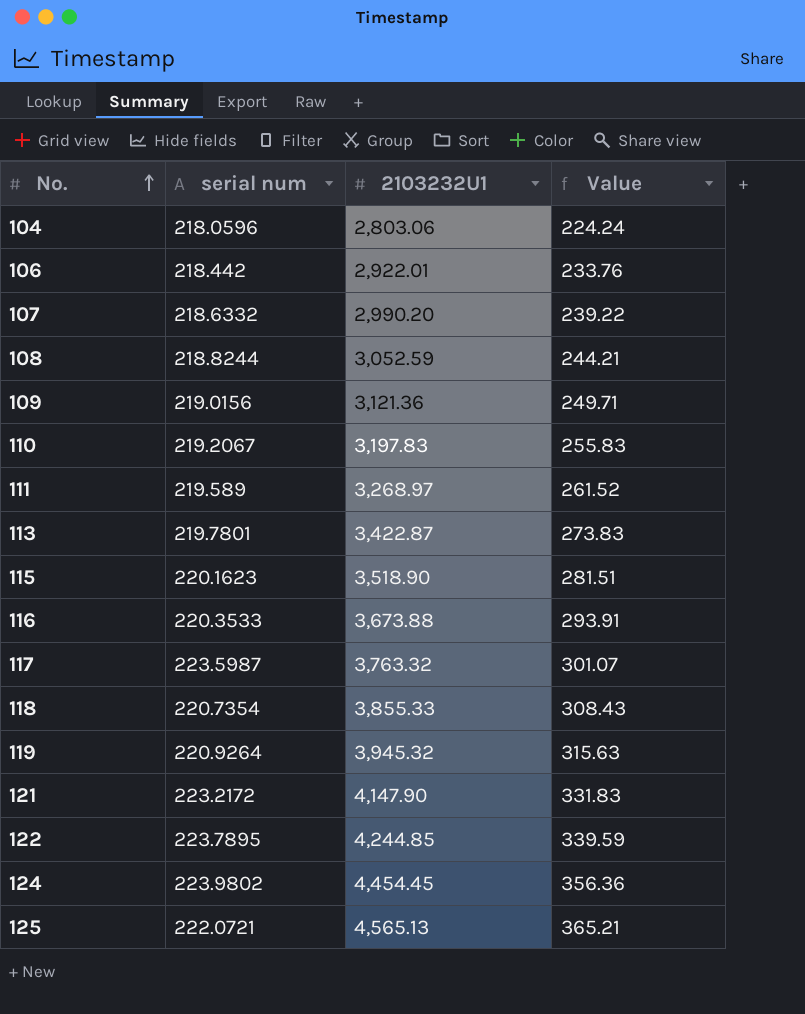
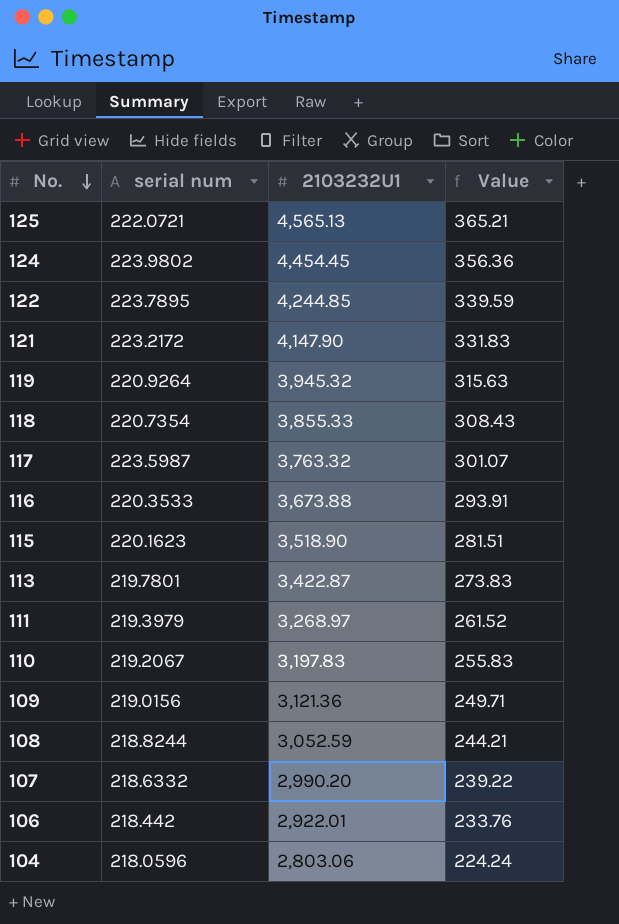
row order: No. ascending -> No. descending
111 | serial num: 219.589 -> 219.3979

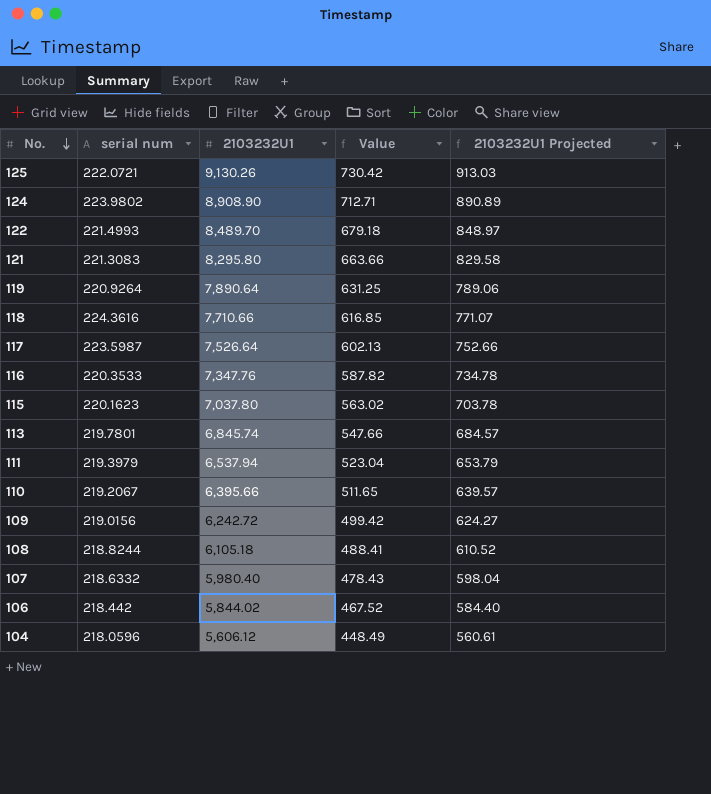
column 2103232U1 Projected | formula: none -> [2103232U1] * 0.1
125 | 2103232U1: 4,565.13 -> 9,130.26
125 | Value: 365.21 -> 730.42
124 | 2103232U1: 4,454.45 -> 8,908.90
124 | Value: 356.36 -> 712.71
122 | serial num: 223.7895 -> 221.4993
122 | 2103232U1: 4,244.85 -> 8,489.70
122 | Value: 339.59 -> 679.18
121 | serial num: 223.2172 -> 221.3083
121 | 2103232U1: 4,147.90 -> 8,295.80
121 | Value: 331.83 -> 663.66
119 | 2103232U1: 3,945.32 -> 7,890.64
119 | Value: 315.63 -> 631.25
118 | serial num: 220.7354 -> 224.3616
118 | 2103232U1: 3,855.33 -> 7,710.66
118 | Value: 308.43 -> 616.85
117 | 2103232U1: 3,763.32 -> 7,526.64
117 | Value: 301.07 -> 602.13
116 | 2103232U1: 3,673.88 -> 7,347.76
116 | Value: 293.91 -> 587.82
115 | 2103232U1: 3,518.90 -> 7,037.80
115 | Value: 281.51 -> 563.02
113 | 2103232U1: 3,422.87 -> 6,845.74
113 | Value: 273.83 -> 547.66
111 | 2103232U1: 3,268.97 -> 6,537.94
111 | Value: 261.52 -> 523.04
110 | 2103232U1: 3,197.83 -> 6,395.66
110 | Value: 255.83 -> 511.65
109 | 2103232U1: 3,121.36 -> 6,242.72
109 | Value: 249.71 -> 499.42
108 | 2103232U1: 3,052.59 -> 6,105.18
108 | Value: 244.21 -> 488.41
107 | 2103232U1: 2,990.20 -> 5,980.40
107 | Value: 239.22 -> 478.43
106 | 2103232U1: 2,922.01 -> 5,844.02
106 | Value: 233.76 -> 467.52
104 | 2103232U1: 2,803.06 -> 5,606.12
104 | Value: 224.24 -> 448.49

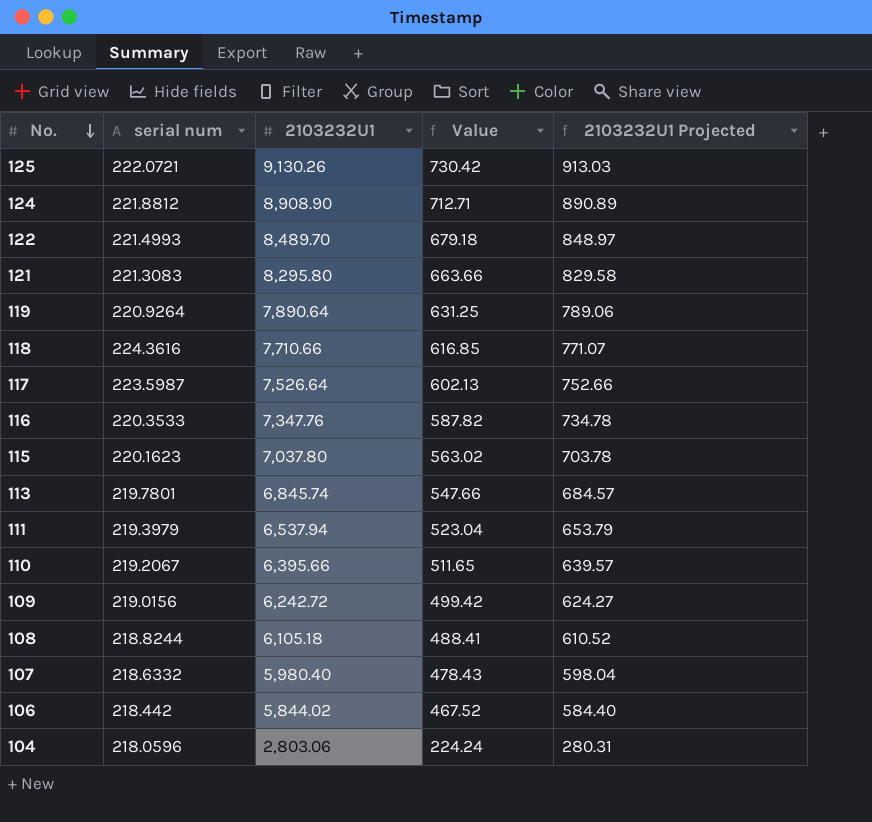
124 | serial num: 223.9802 -> 221.8812
104 | 2103232U1: 5,606.12 -> 2,803.06
104 | Value: 448.49 -> 224.24
104 | 2103232U1 Projected: 560.61 -> 280.31

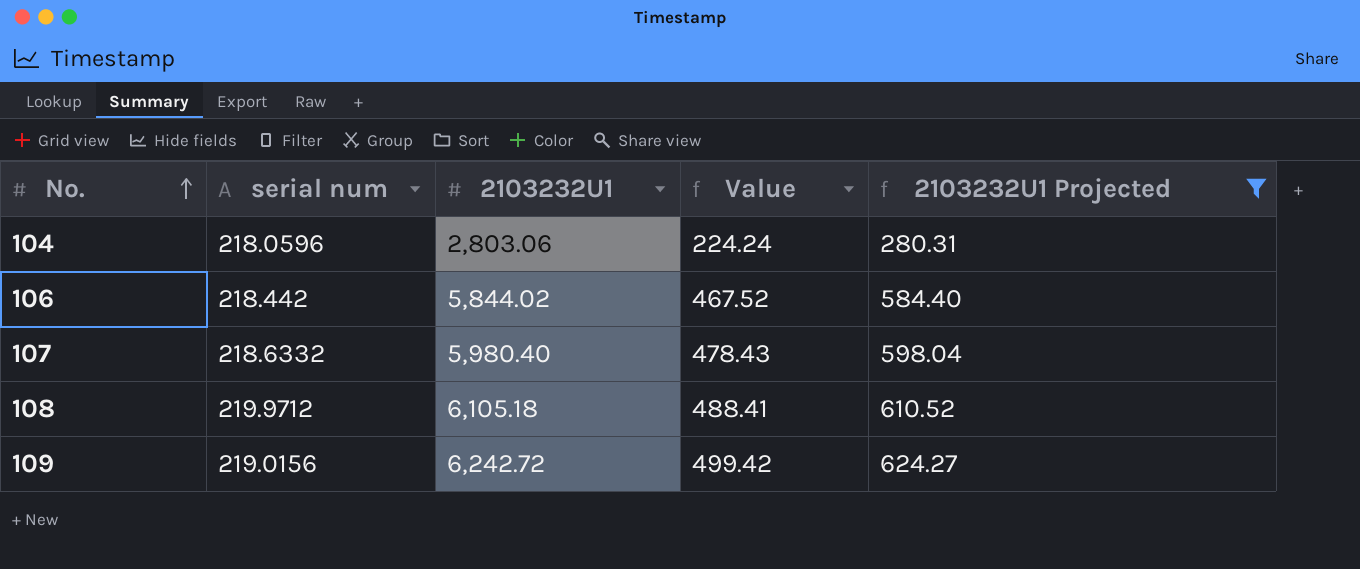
filter: none -> 2103232U1 Projected <= 624.27
row order: No. descending -> No. ascending
108 | serial num: 218.8244 -> 219.9712

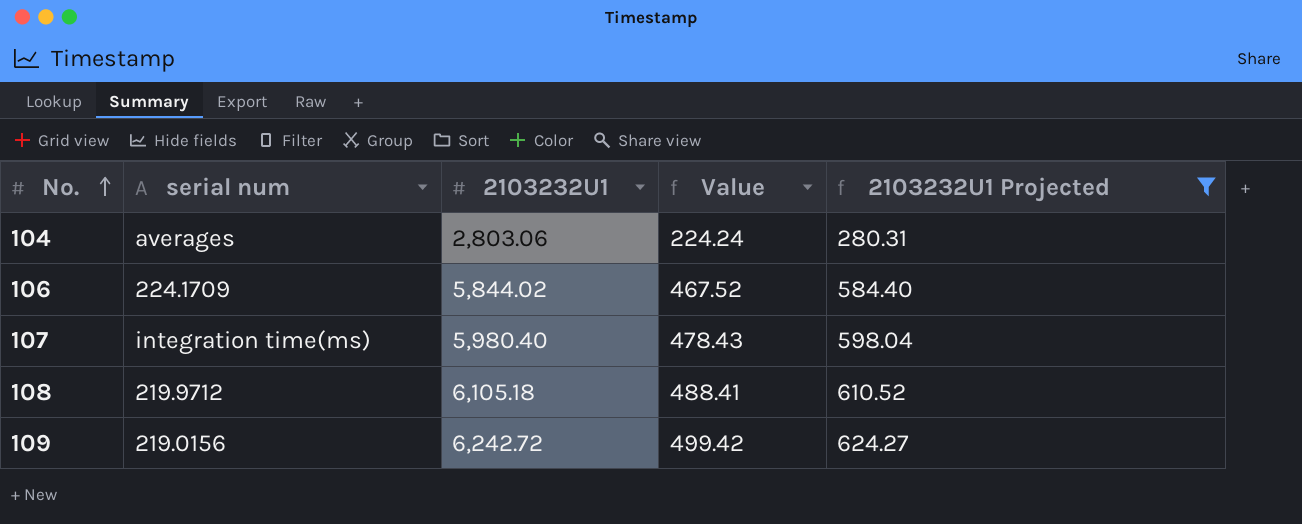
104 | serial num: 218.0596 -> averages
106 | serial num: 218.442 -> 224.1709
107 | serial num: 218.6332 -> integration time(ms)

